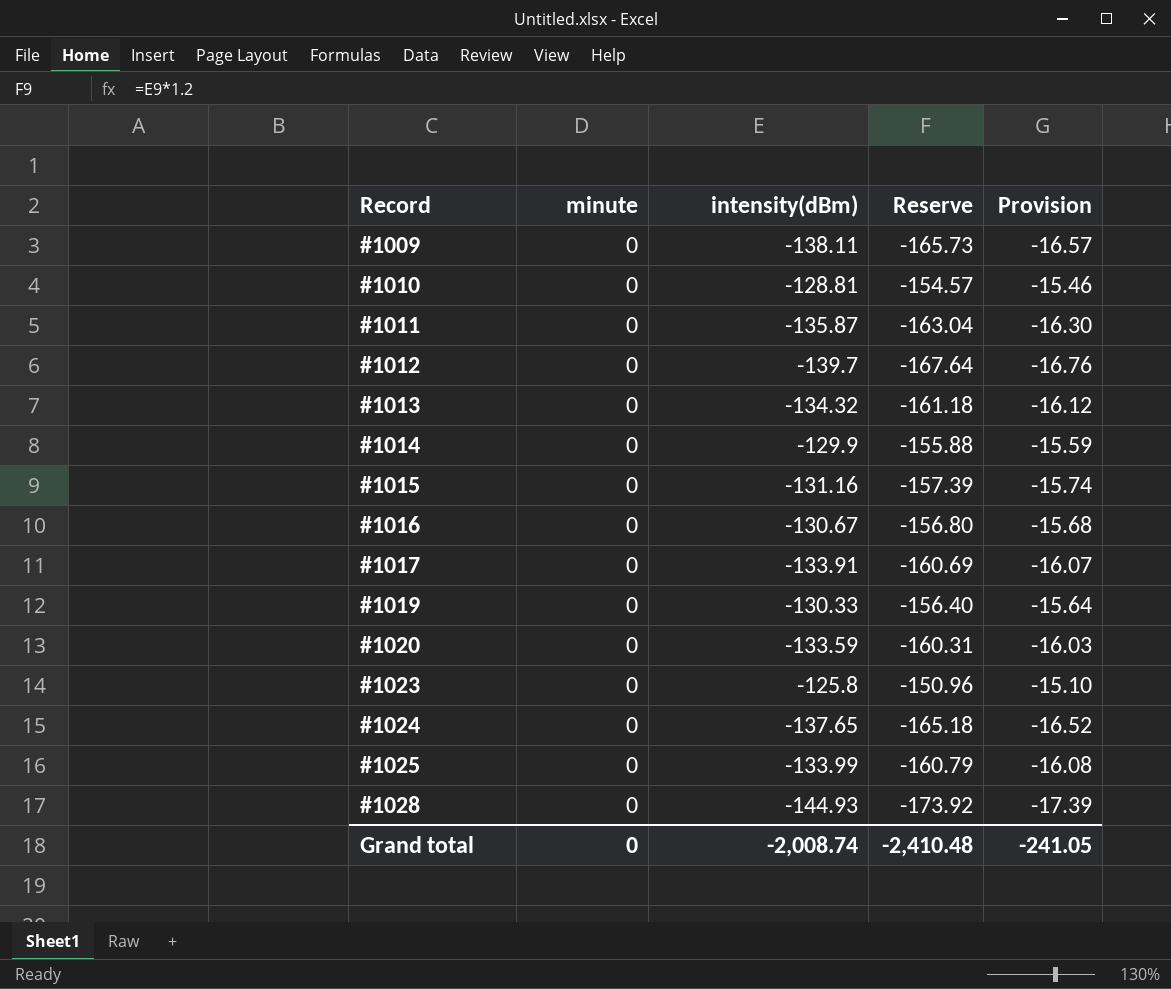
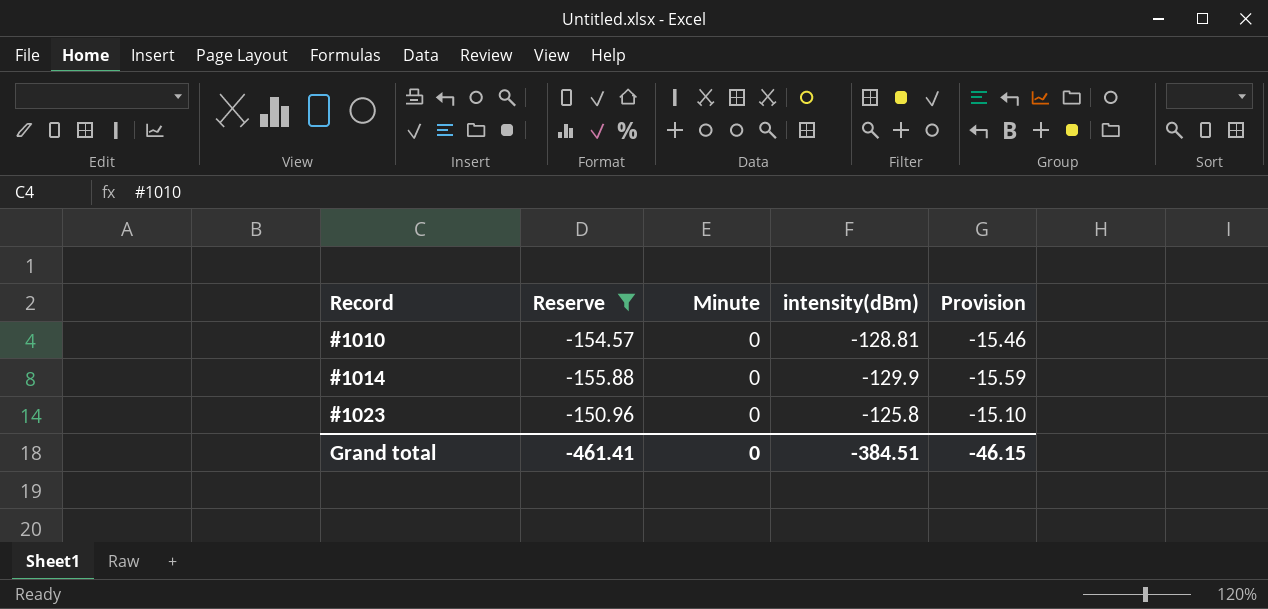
filter: none -> Reserve >= -155.88
column Reserve | position: 4 -> 2
column name: minute -> Minute
Grand total | Reserve: -2,410.48 -> -461.41
Grand total | intensity(dBm): -2,008.74 -> -384.51
Grand total | Provision: -241.05 -> -46.15

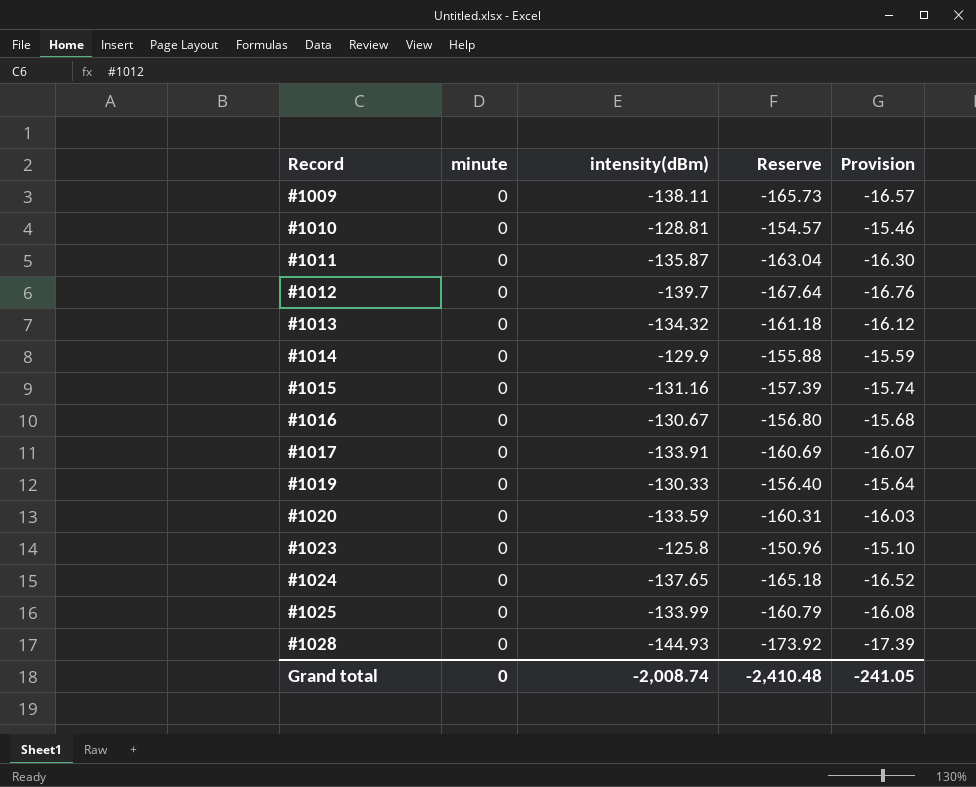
filter: Reserve >= -155.88 -> none
column name: Minute -> minute
column Reserve | position: 2 -> 4
Grand total | intensity(dBm): -384.51 -> -2,008.74
Grand total | Reserve: -461.41 -> -2,410.48
Grand total | Provision: -46.15 -> -241.05

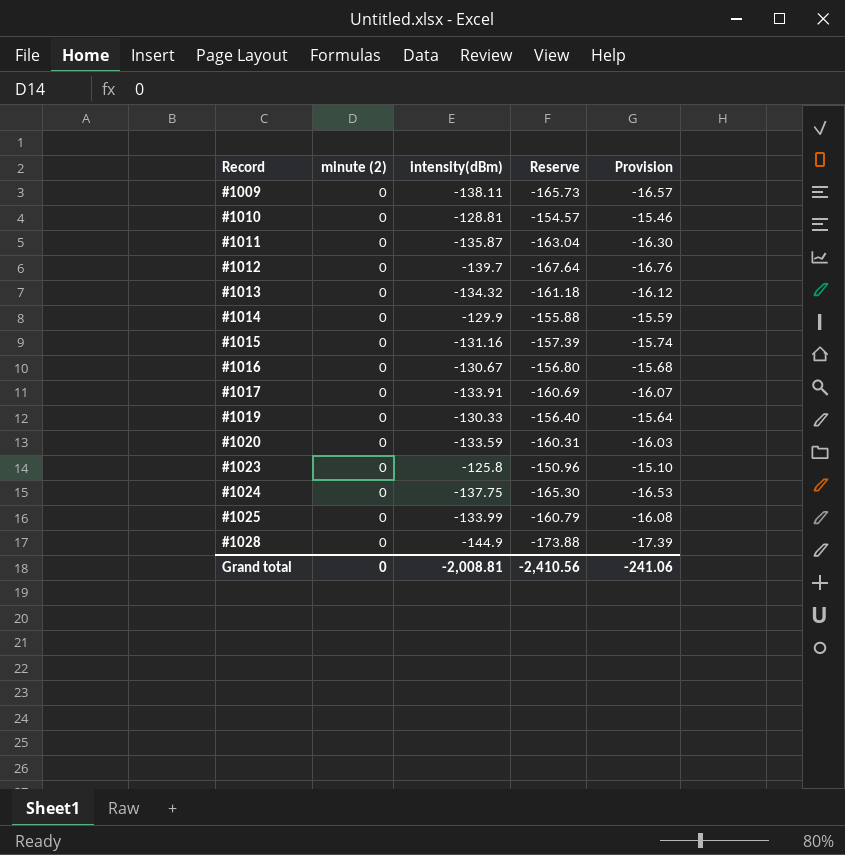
column name: minute -> minute (2)
#1024 | intensity(dBm): -137.65 -> -137.75
#1024 | Reserve: -165.18 -> -165.30
#1024 | Provision: -16.52 -> -16.53
#1028 | intensity(dBm): -144.93 -> -144.9
#1028 | Reserve: -173.92 -> -173.88
Grand total | intensity(dBm): -2,008.74 -> -2,008.81
Grand total | Reserve: -2,410.48 -> -2,410.56
Grand total | Provision: -241.05 -> -241.06

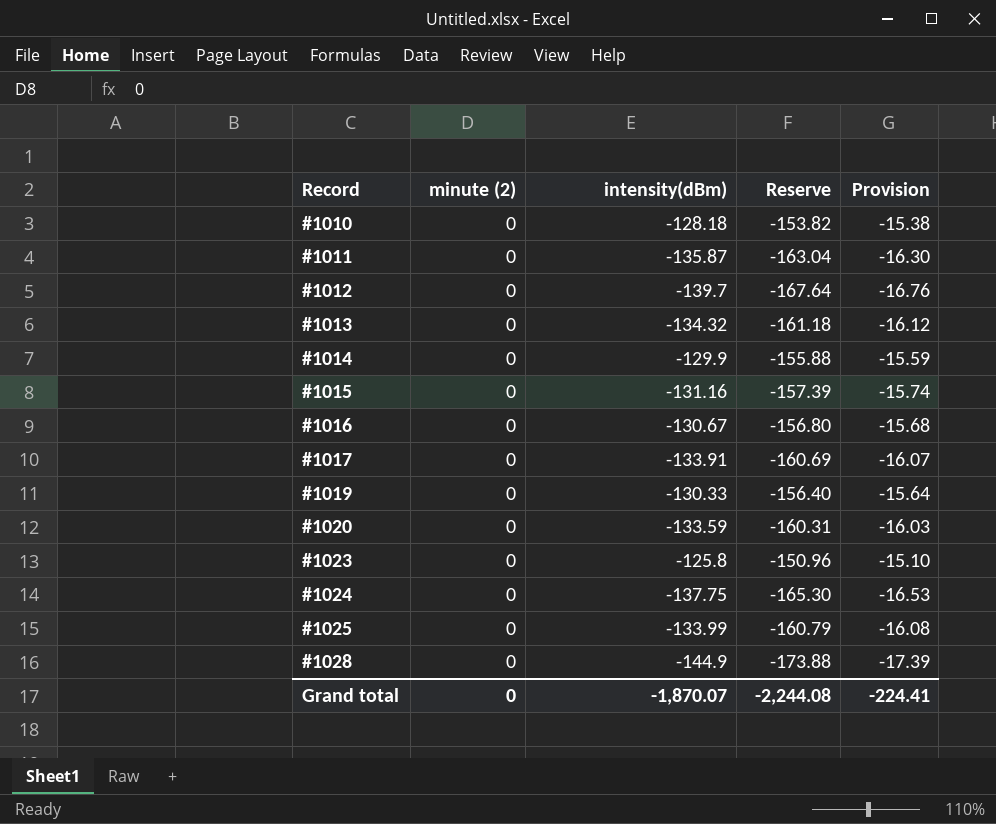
row #1009: 0 | -138.11 | -165.73 | -16.57 -> none
#1010 | intensity(dBm): -128.81 -> -128.18
#1010 | Reserve: -154.57 -> -153.82
#1010 | Provision: -15.46 -> -15.38
Grand total | intensity(dBm): -2,008.81 -> -1,870.07
Grand total | Reserve: -2,410.56 -> -2,244.08
Grand total | Provision: -241.06 -> -224.41

